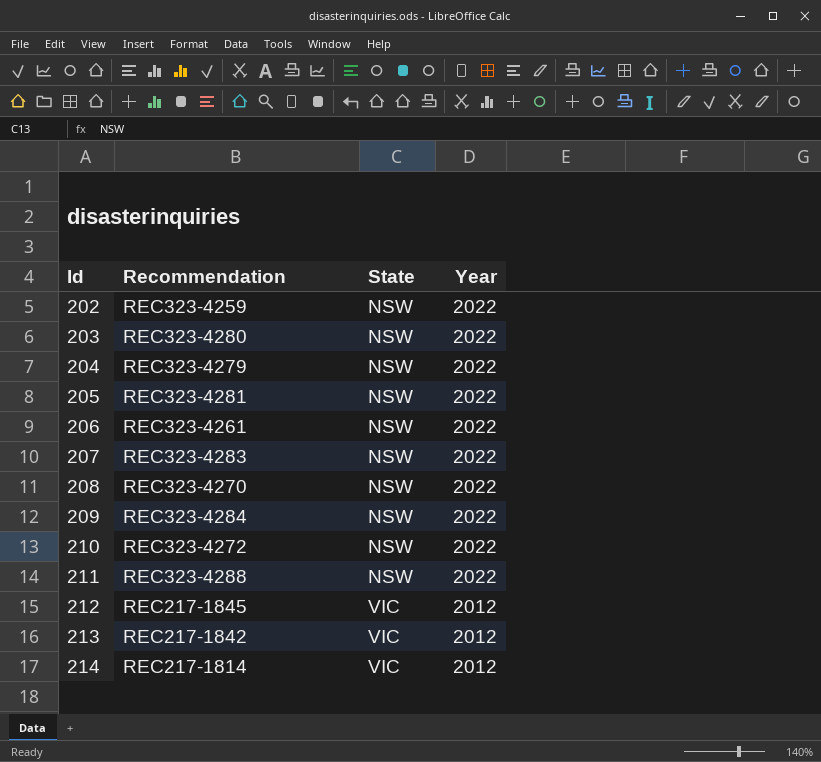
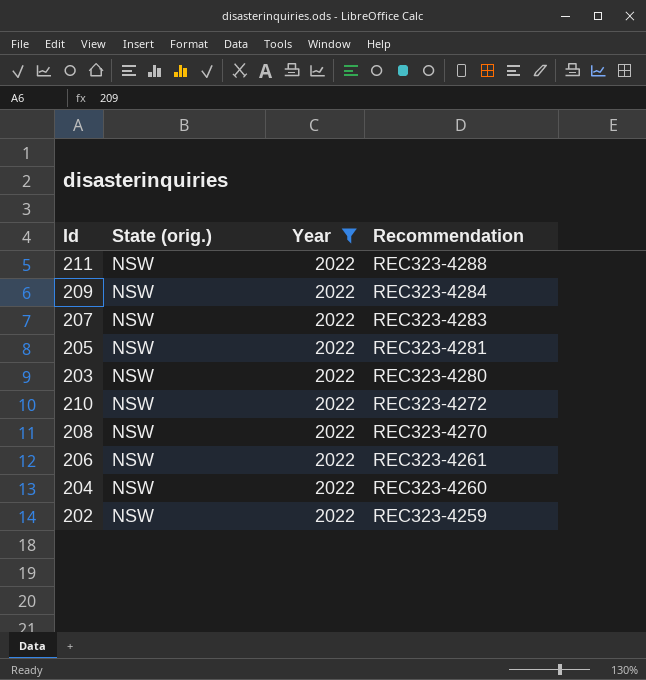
filter: none -> Year = 2022
row order: Id ascending -> Recommendation descending
column name: State -> State (orig.)
column Recommendation | position: 2 -> 4
204 | Recommendation: REC323-4279 -> REC323-4260

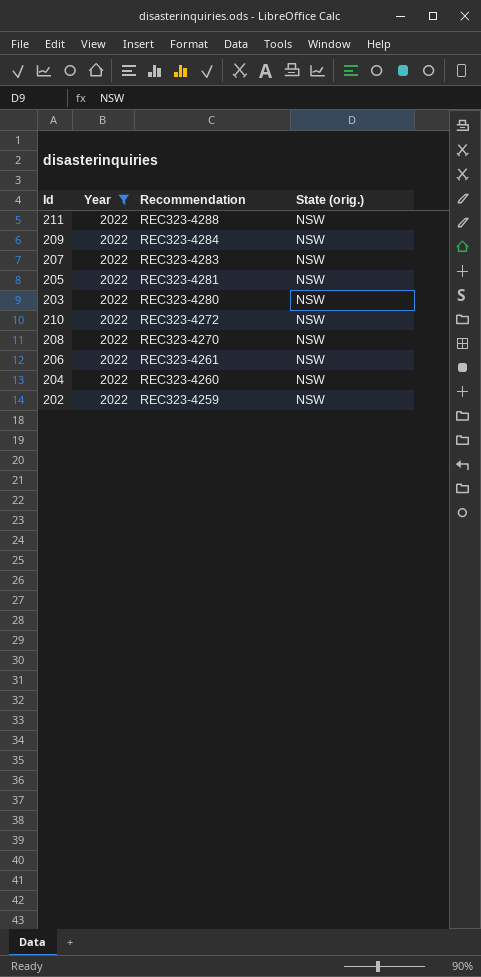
column State (orig.) | position: 2 -> 4

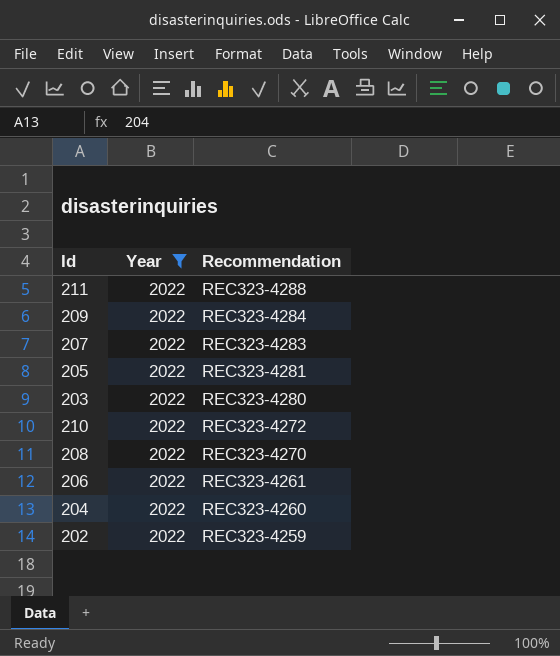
column State (orig.) | position: 4 -> none

